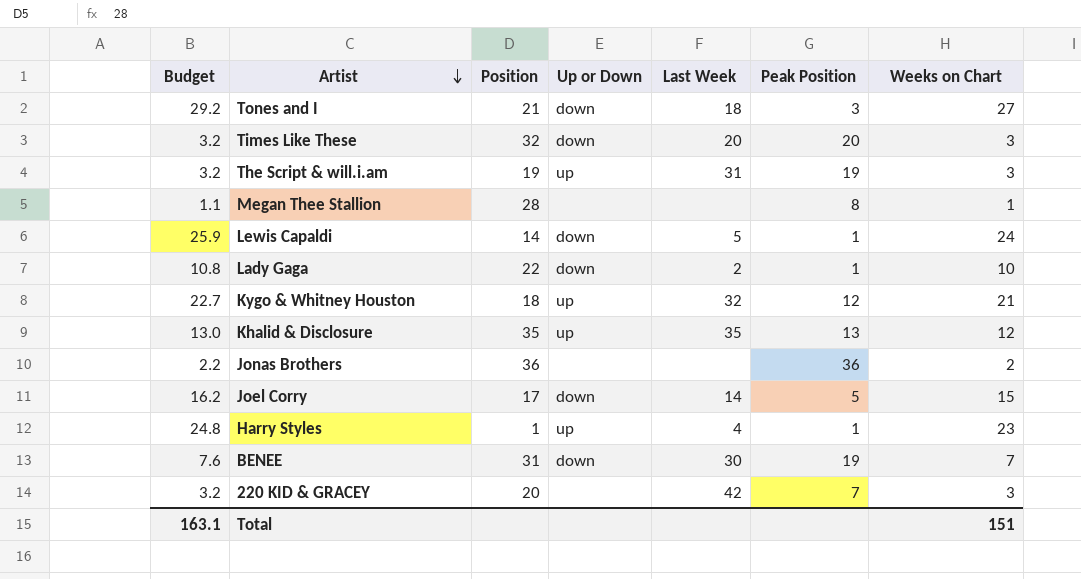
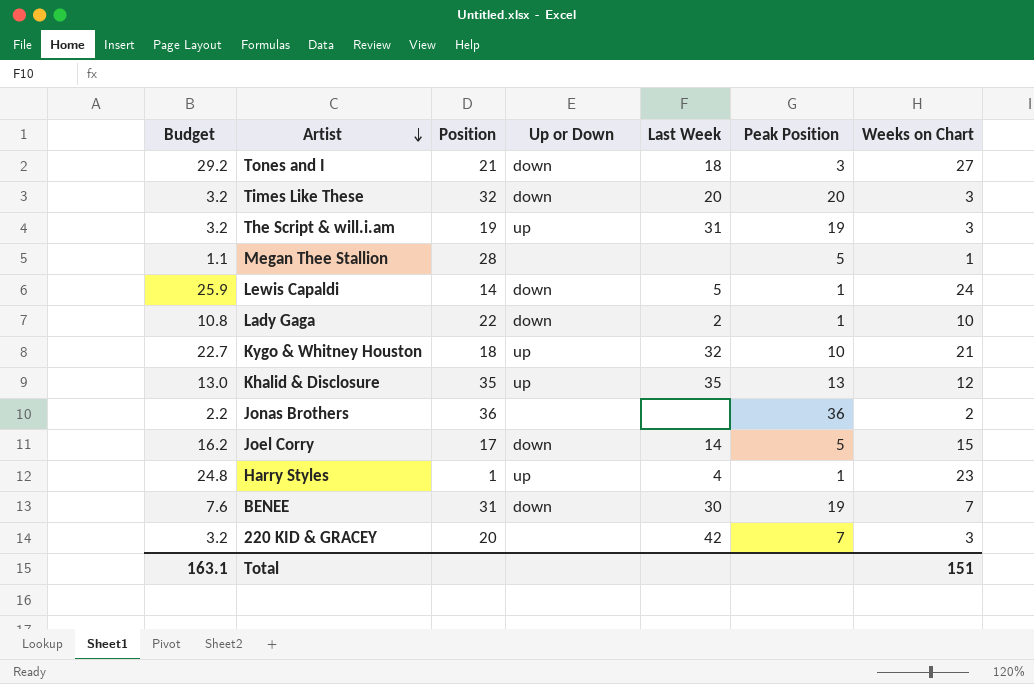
Megan Thee Stallion | Peak Position: 8 -> 5
Kygo & Whitney Houston | Peak Position: 12 -> 10

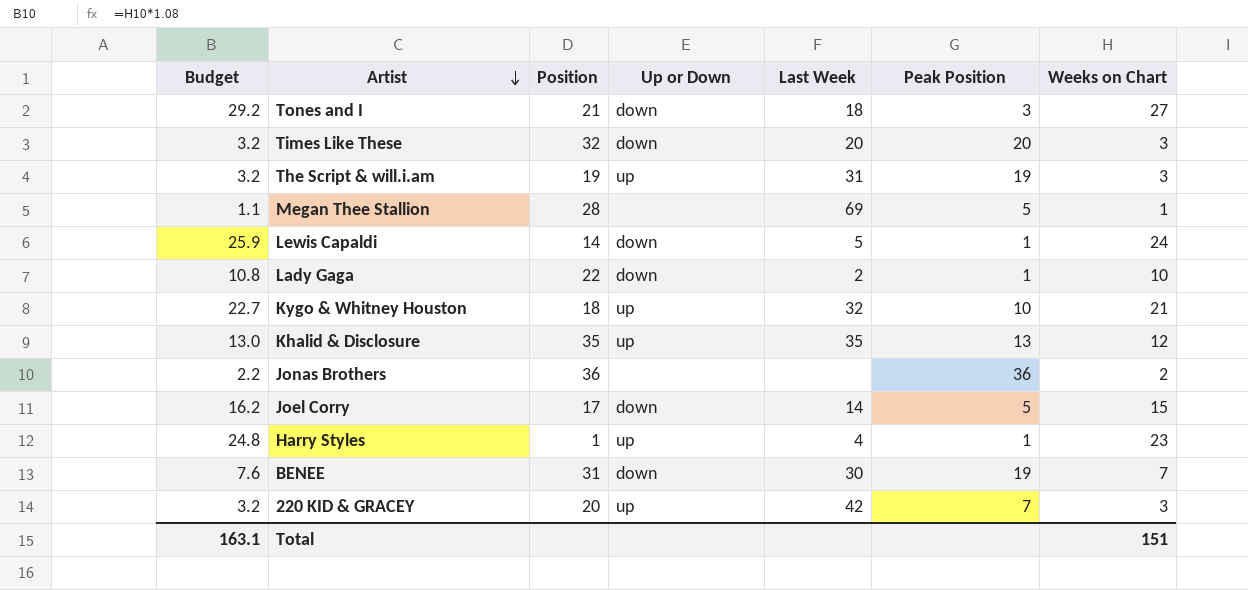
Megan Thee Stallion | Last Week: none -> 69
220 KID & GRACEY | Up or Down: none -> up

